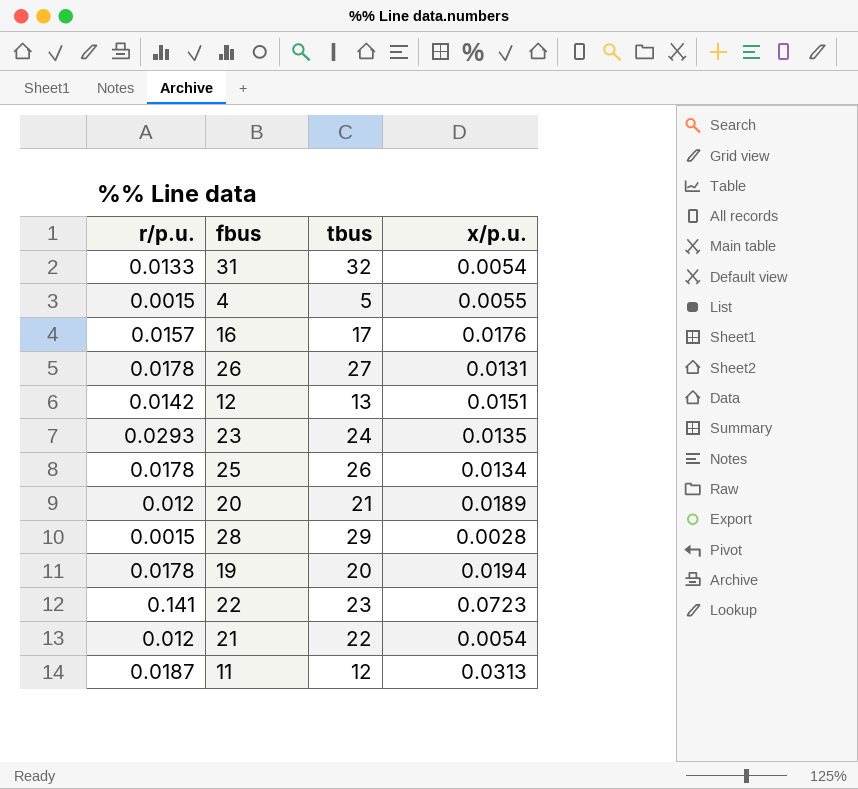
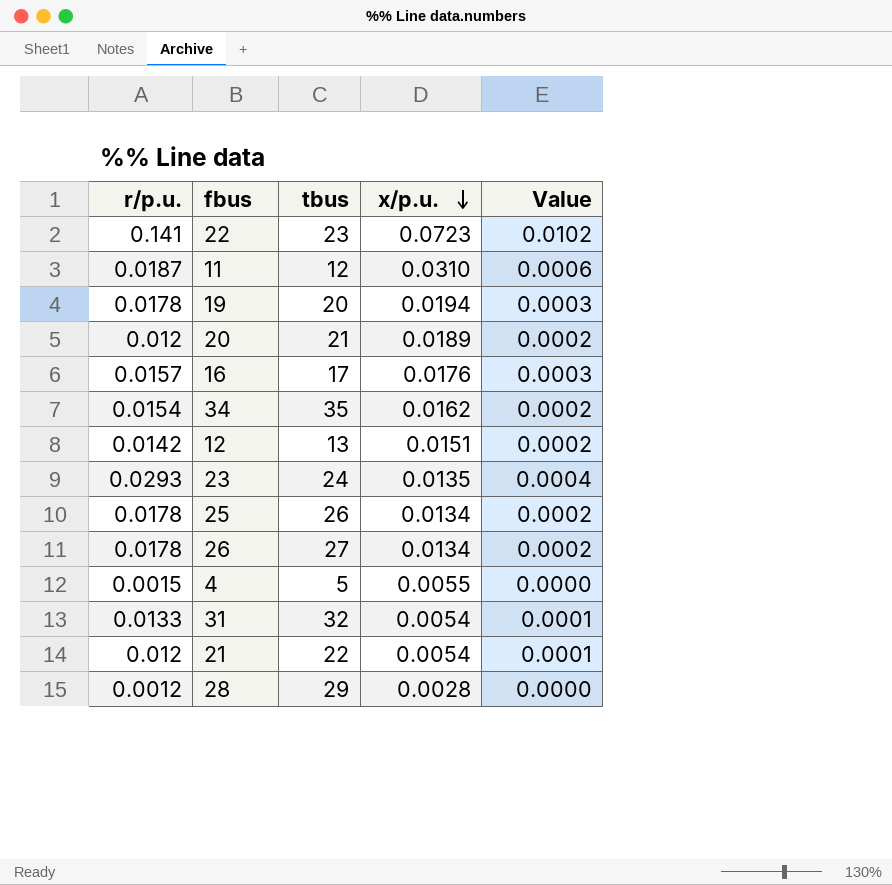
row order: none -> x/p.u. descending
column Value | formula: none -> [r/p.u.] * [x/p.u.]
11 | x/p.u.: 0.0313 -> 0.0310
row 34: none -> 0.0154 | 35 | 0.0162 | 0.0002
26 | x/p.u.: 0.0131 -> 0.0134
28 | r/p.u.: 0.0015 -> 0.0012

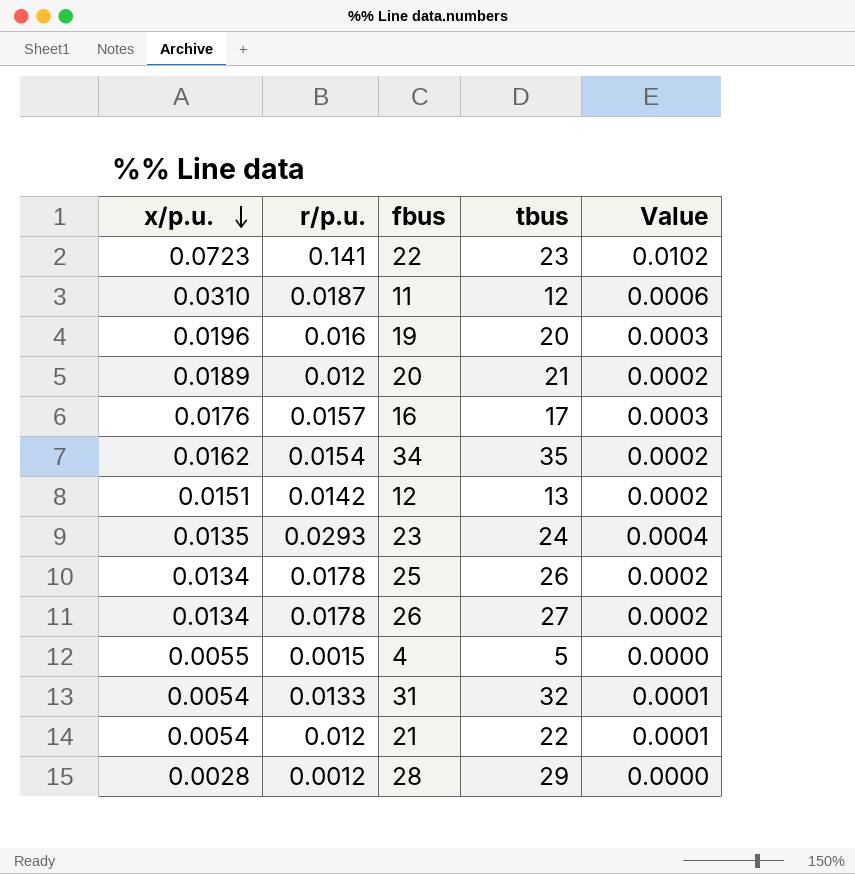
column x/p.u. | position: 4 -> 1
19 | x/p.u.: 0.0194 -> 0.0196
19 | r/p.u.: 0.0178 -> 0.016

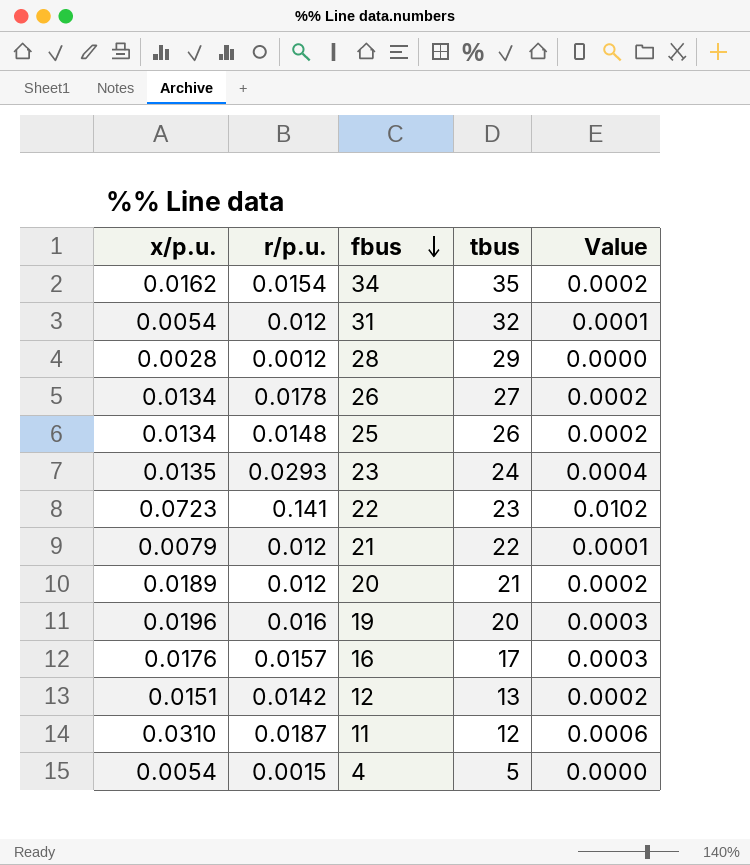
row order: x/p.u. descending -> fbus descending
31 | r/p.u.: 0.0133 -> 0.012
25 | r/p.u.: 0.0178 -> 0.0148
21 | x/p.u.: 0.0054 -> 0.0079
4 | x/p.u.: 0.0055 -> 0.0054

